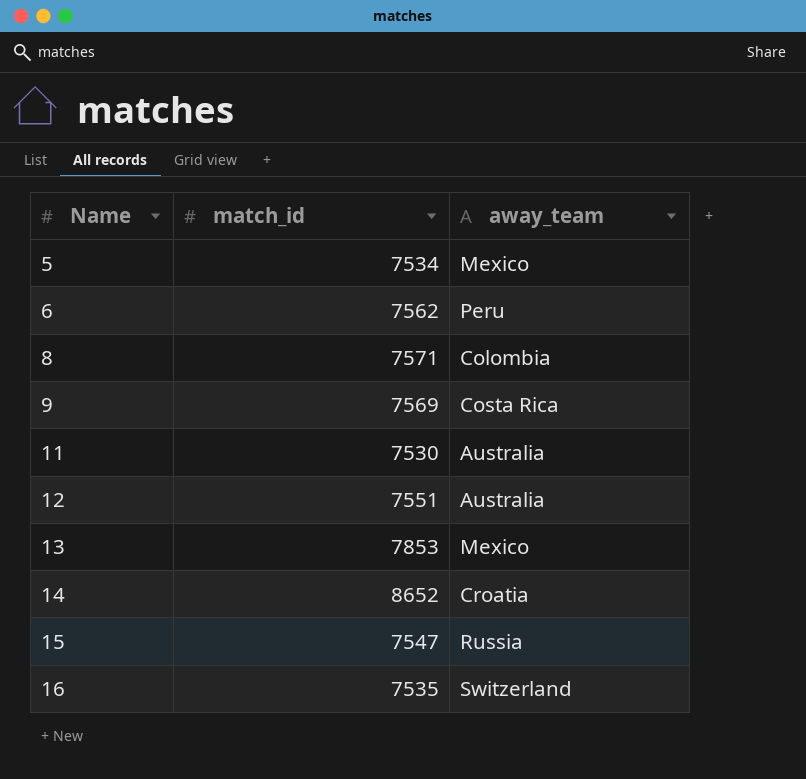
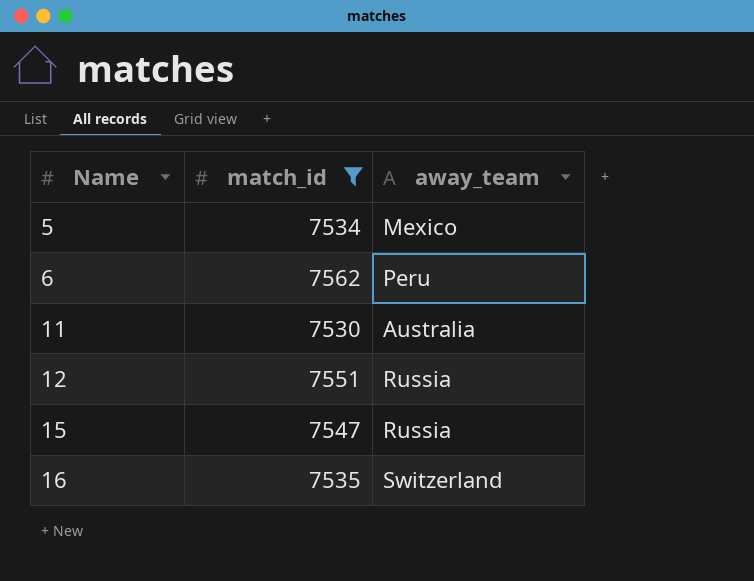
filter: none -> match_id <= 7562
12 | away_team: Australia -> Russia

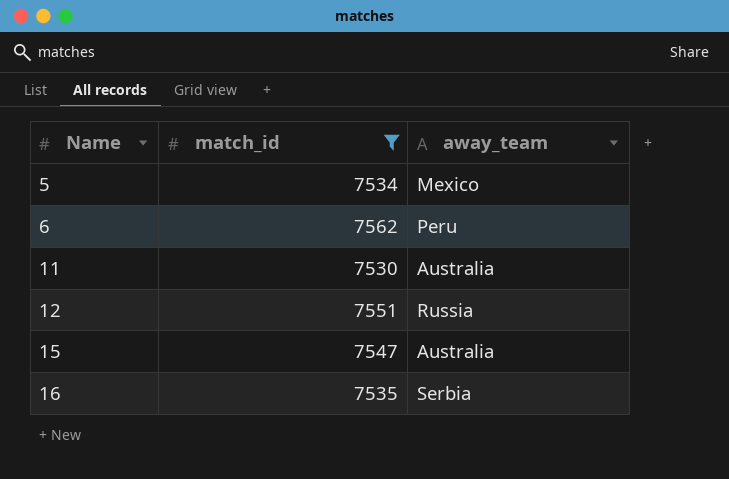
15 | away_team: Russia -> Australia
16 | away_team: Switzerland -> Serbia

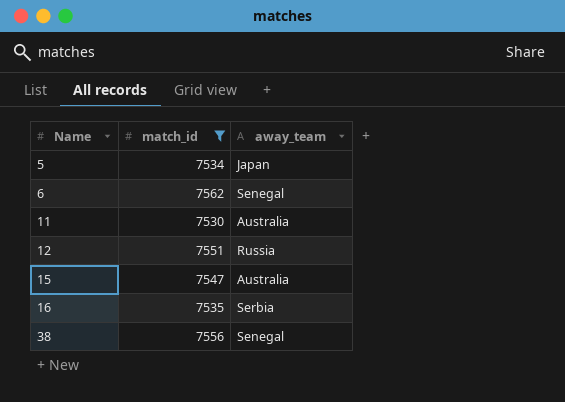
5 | away_team: Mexico -> Japan
6 | away_team: Peru -> Senegal
row 38: none -> 7556 | Senegal

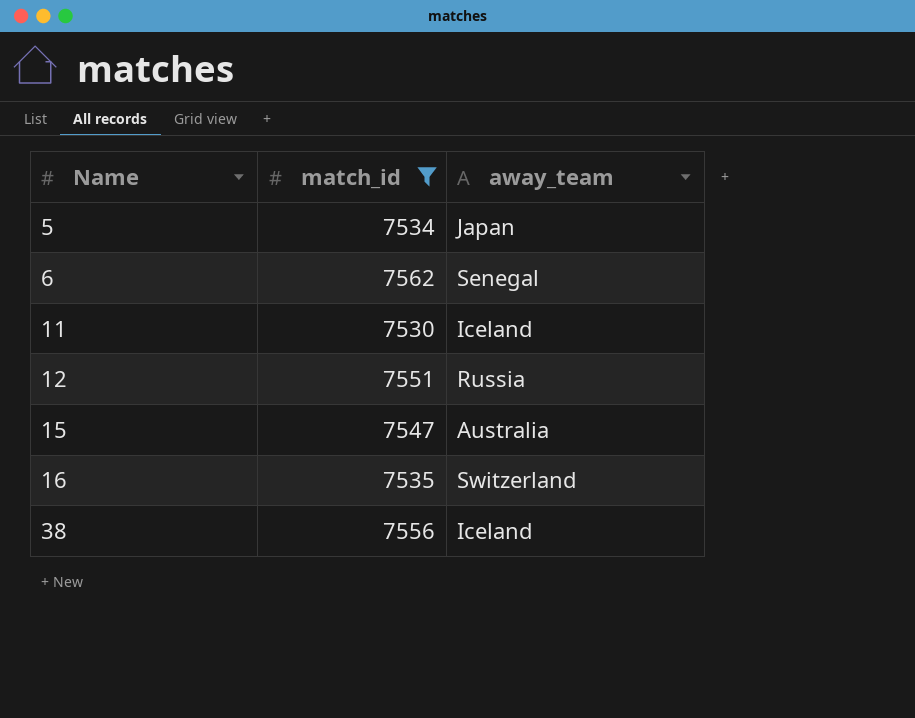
11 | away_team: Australia -> Iceland
16 | away_team: Serbia -> Switzerland
38 | away_team: Senegal -> Iceland

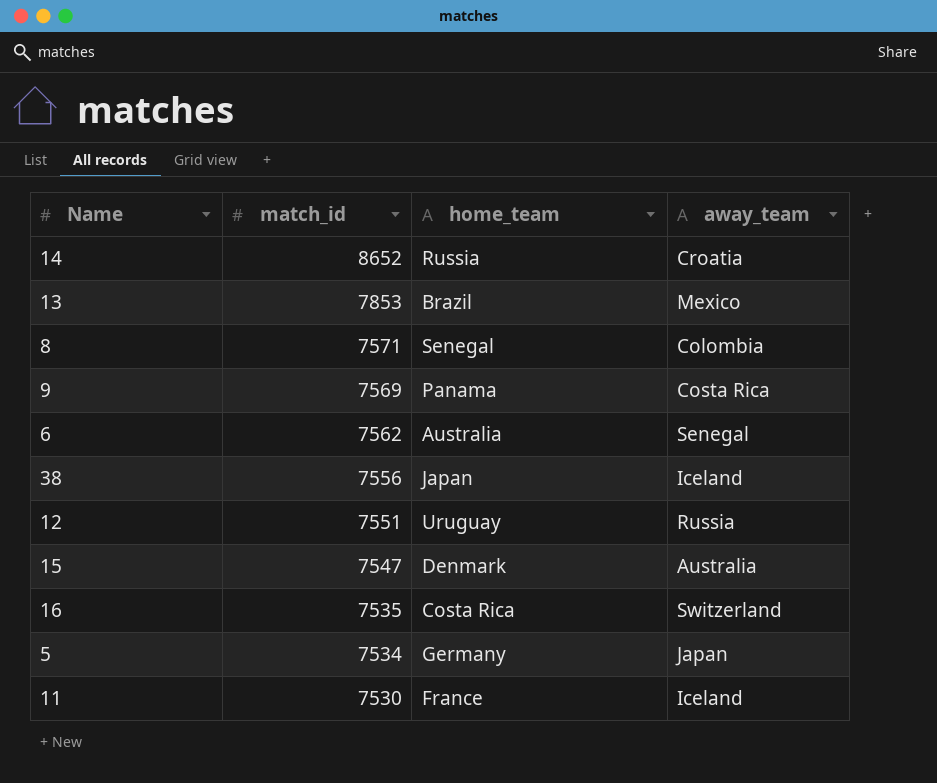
filter: match_id <= 7562 -> none
row order: Name ascending -> match_id descending
column home_team | position: none -> 3

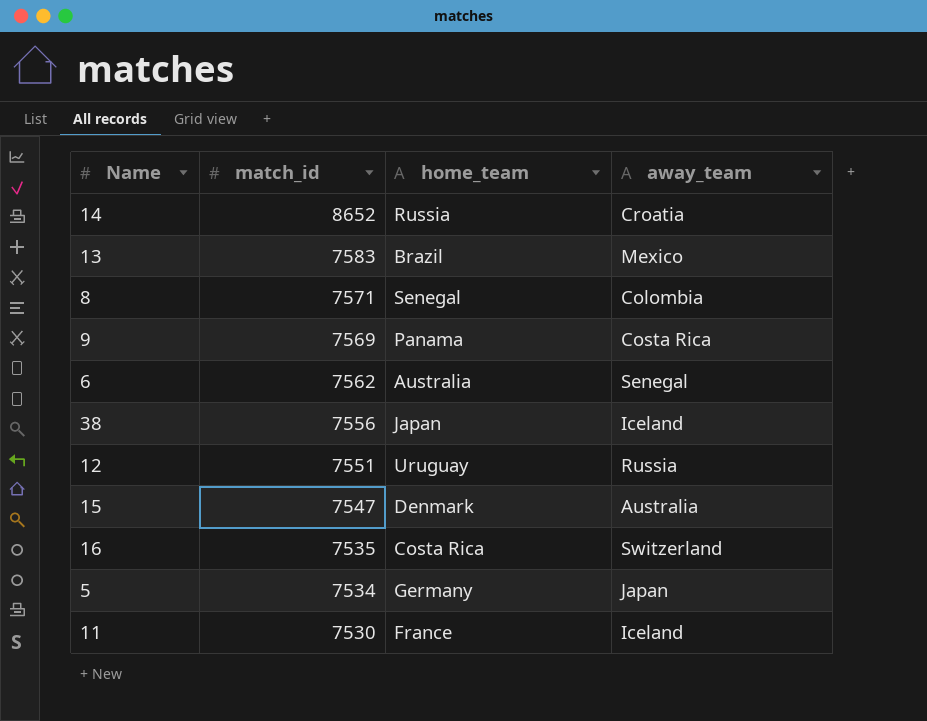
13 | match_id: 7853 -> 7583

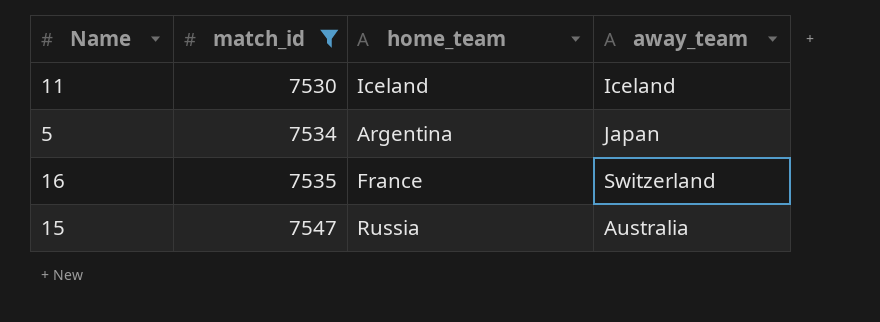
filter: none -> match_id <= 7547
row order: match_id descending -> match_id ascending
11 | home_team: France -> Iceland
5 | home_team: Germany -> Argentina
16 | home_team: Costa Rica -> France
15 | home_team: Denmark -> Russia

